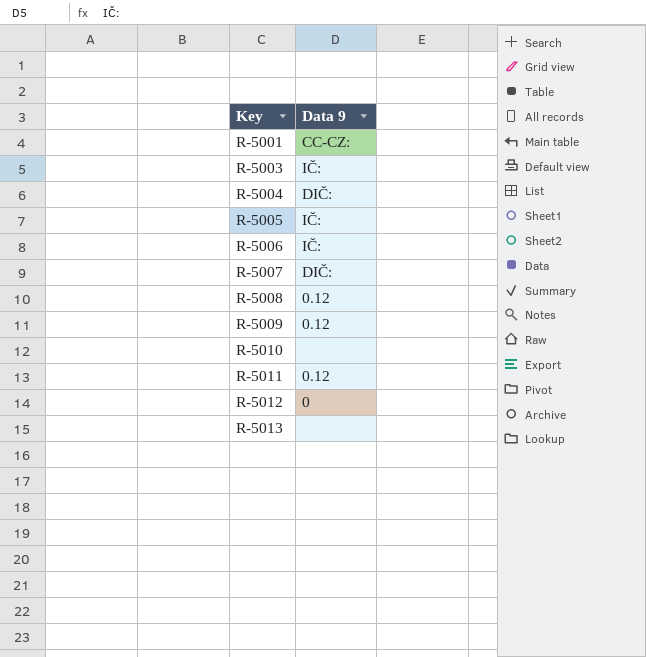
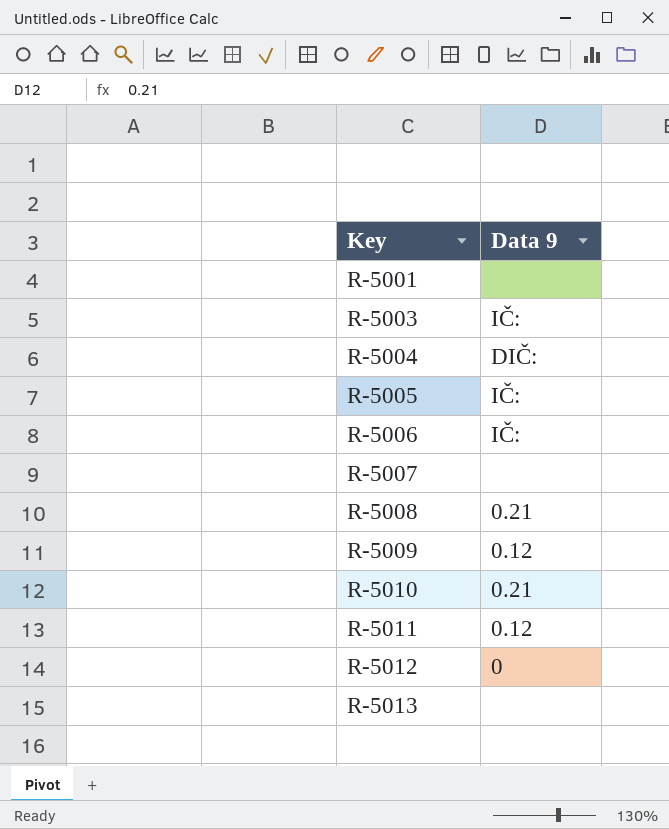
R-5001 | Data 9: CC-CZ: -> none
R-5007 | Data 9: DIČ: -> none
R-5008 | Data 9: 0.12 -> 0.21
R-5010 | Data 9: none -> 0.21

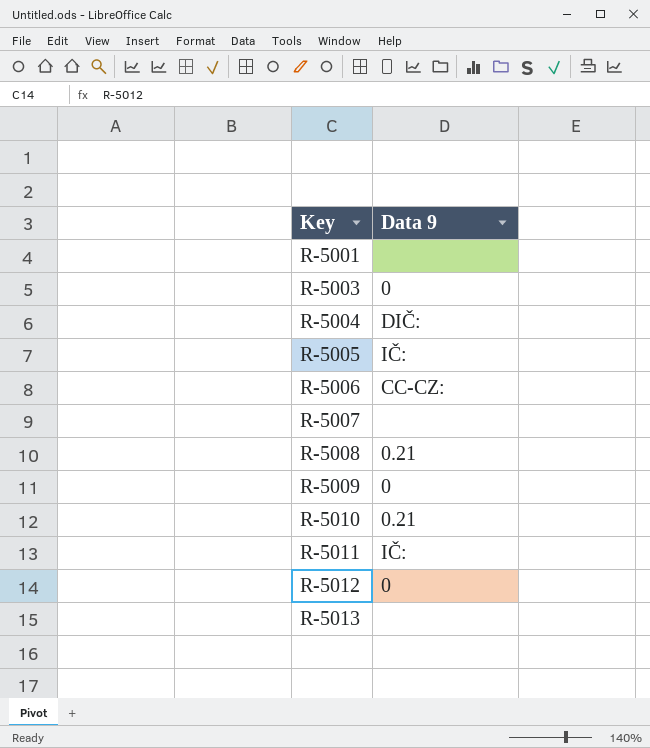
R-5003 | Data 9: IČ: -> 0
R-5006 | Data 9: IČ: -> CC-CZ:
R-5009 | Data 9: 0.12 -> 0
R-5011 | Data 9: 0.12 -> IČ:

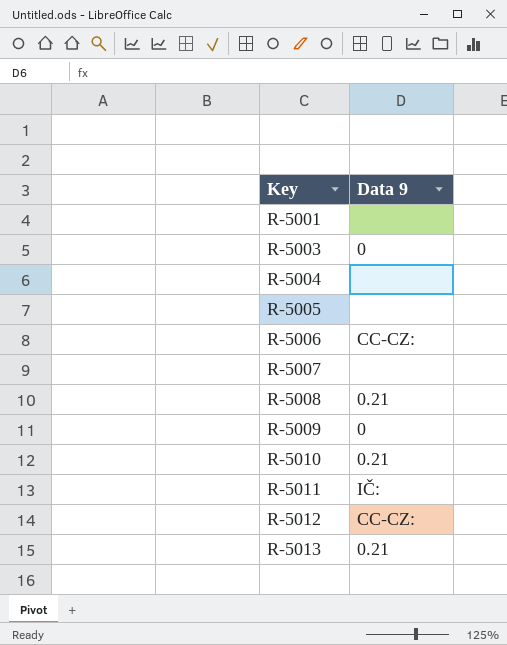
R-5004 | Data 9: DIČ: -> none
R-5005 | Data 9: IČ: -> none
R-5012 | Data 9: 0 -> CC-CZ:
R-5013 | Data 9: none -> 0.21

